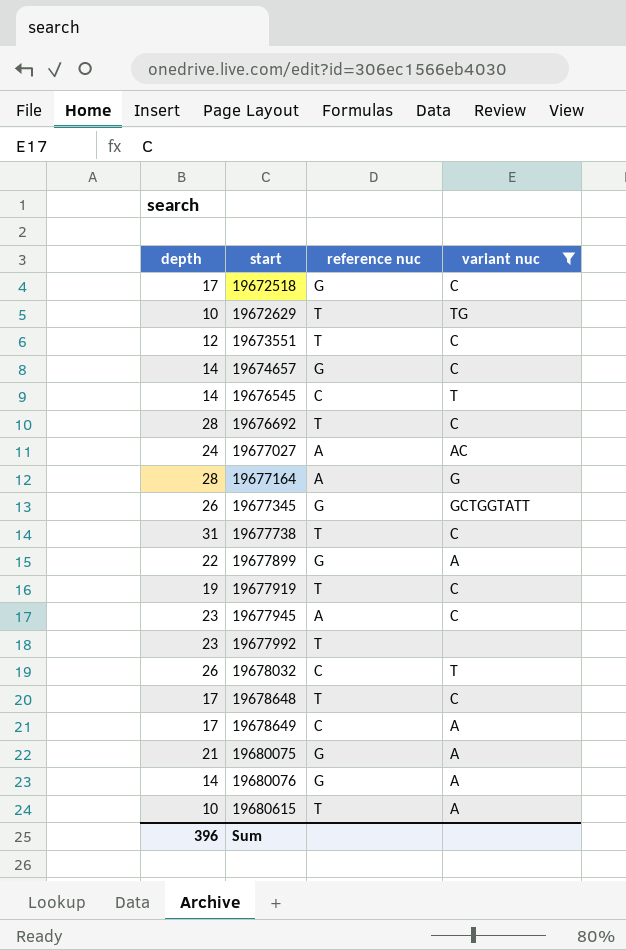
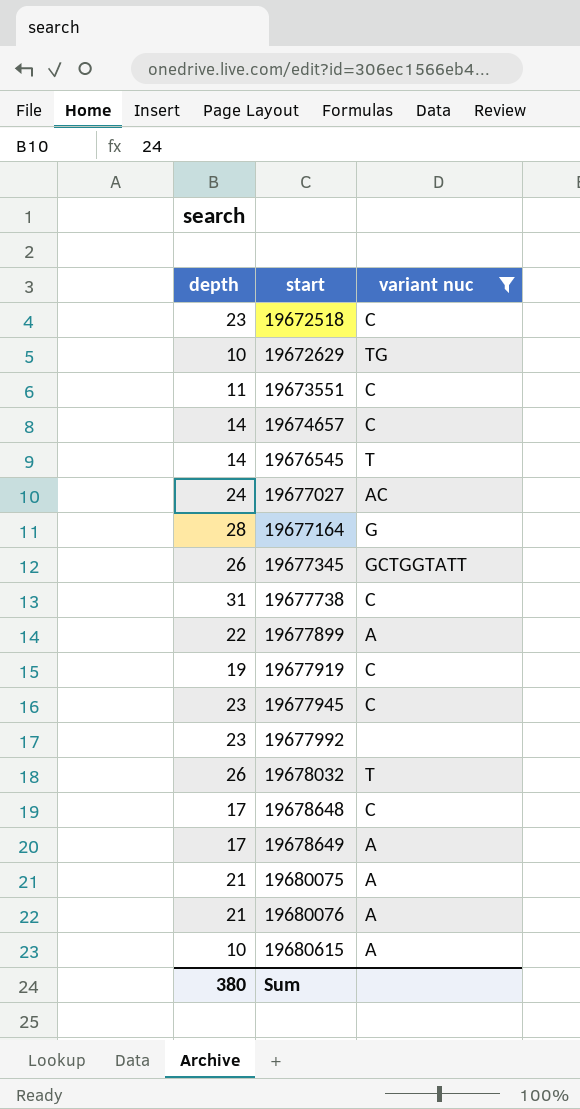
column reference nuc | position: 3 -> none
row 19676692: 28 | T | C -> none
19672518 | depth: 17 -> 23
19673551 | depth: 12 -> 11
19680076 | depth: 14 -> 21
Sum | depth: 396 -> 380

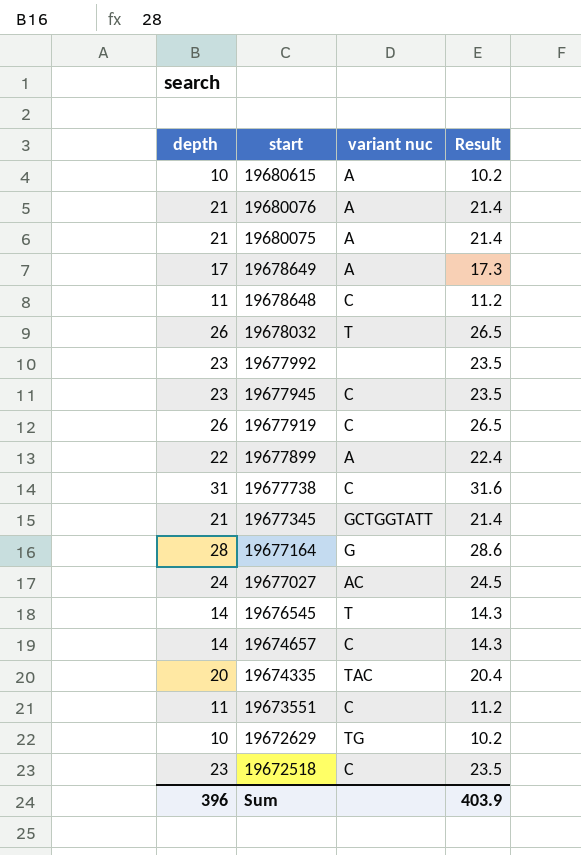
filter: variant nuc != TAC -> none
row order: start ascending -> start descending
column Result | formula: none -> [depth] * 1.02
19678648 | depth: 17 -> 11
19677919 | depth: 19 -> 26
19677345 | depth: 26 -> 21
Sum | depth: 380 -> 396

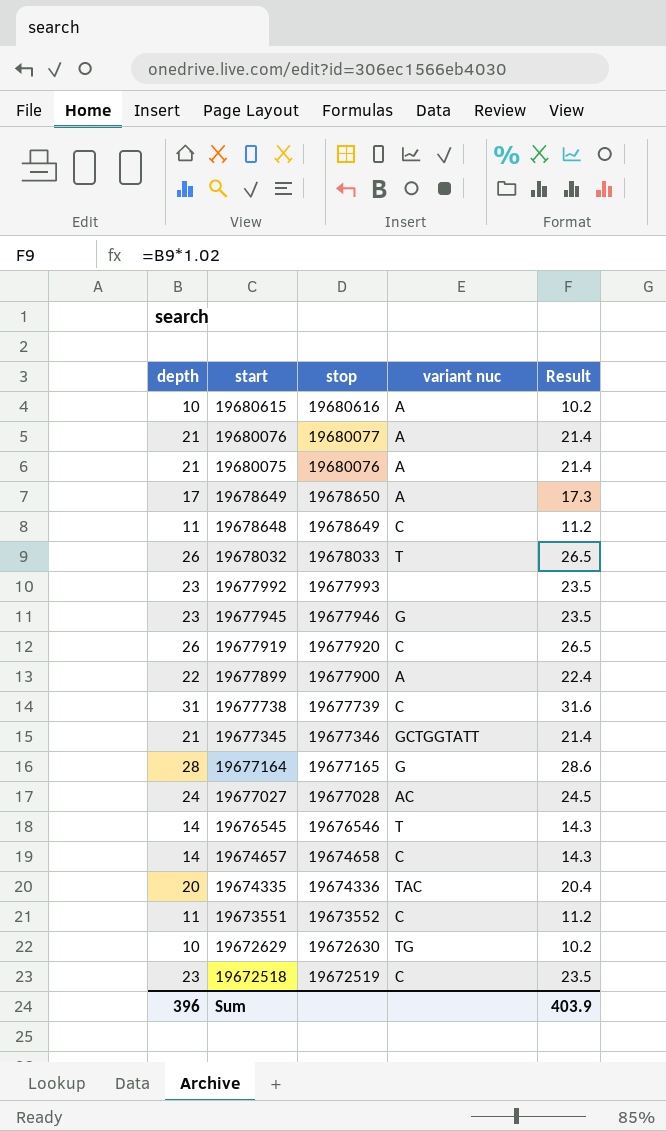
column stop | position: none -> 3
19677945 | variant nuc: C -> G

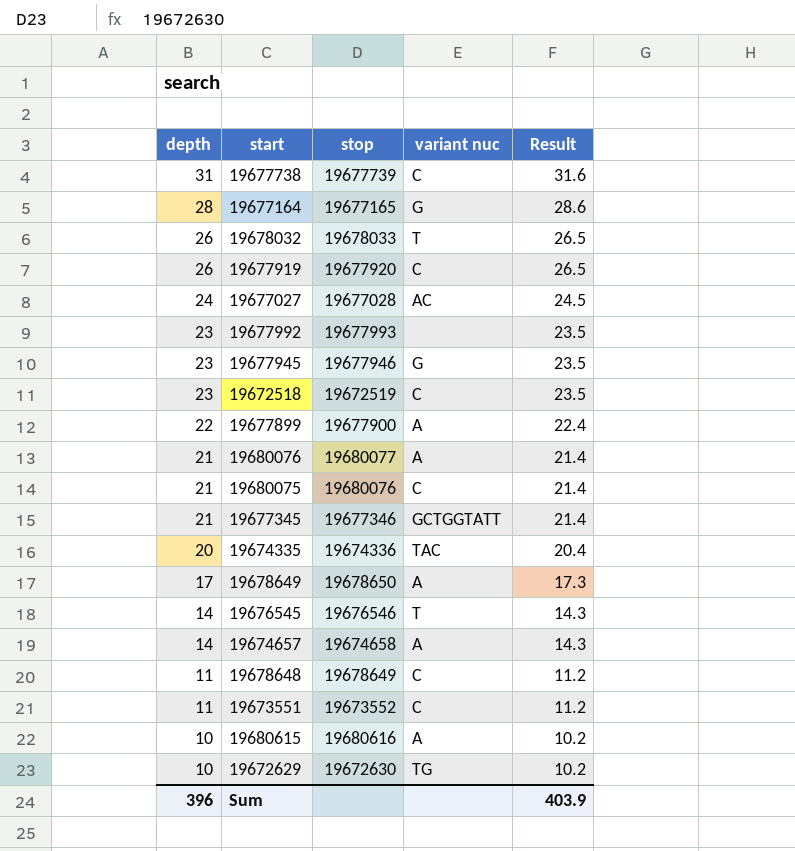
row order: start descending -> depth descending
19680075 | variant nuc: A -> C
19674657 | variant nuc: C -> A

